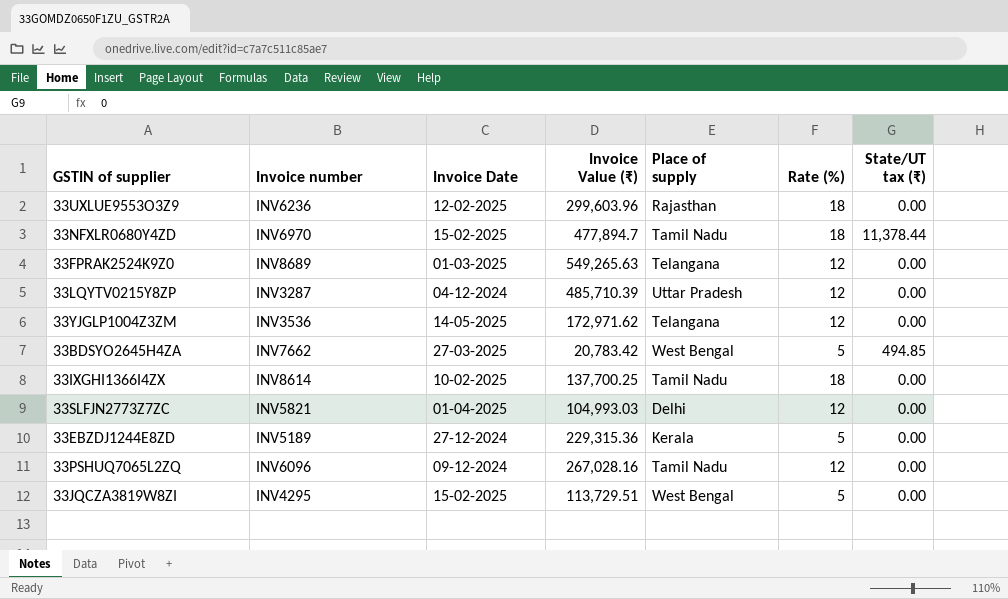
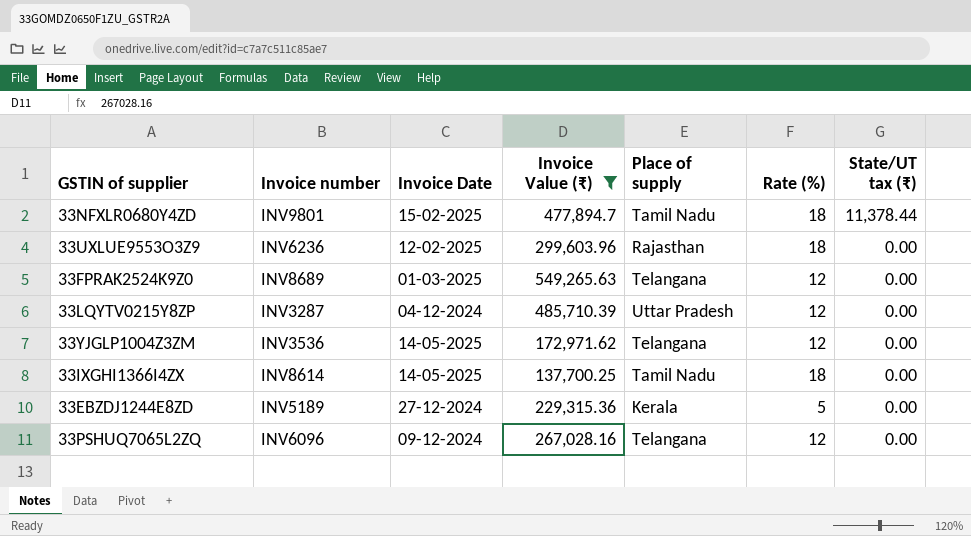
filter: none -> Invoice Value (₹) >= 137,700.25
row order: none -> State/UT tax (₹) descending
33NFXLR0680Y4ZD | Invoice number: INV6970 -> INV9801
33IXGHI1366I4ZX | Invoice Date: 10-02-2025 -> 14-05-2025
33PSHUQ7065L2ZQ | Place of supply: Tamil Nadu -> Telangana

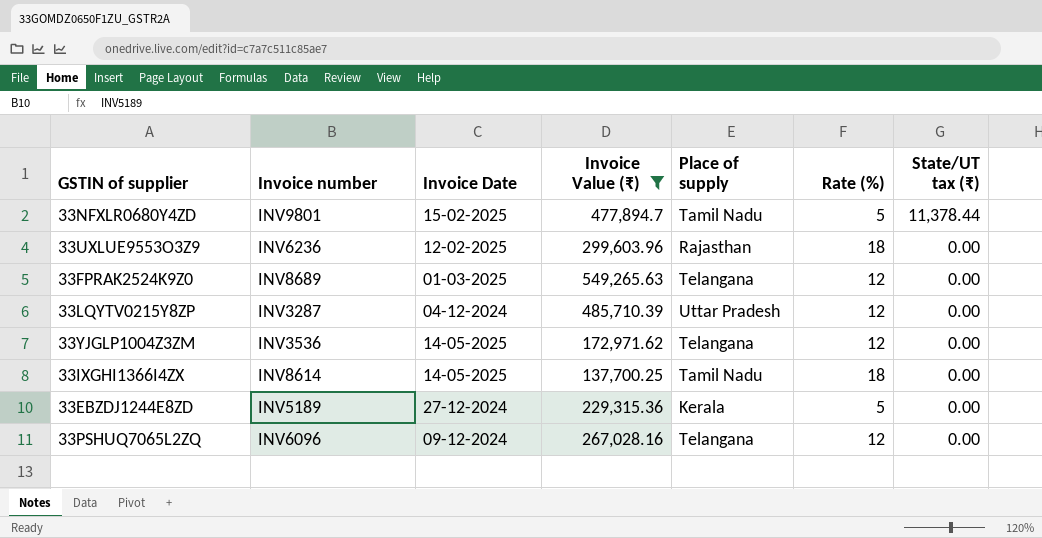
33NFXLR0680Y4ZD | Rate (%): 18 -> 5

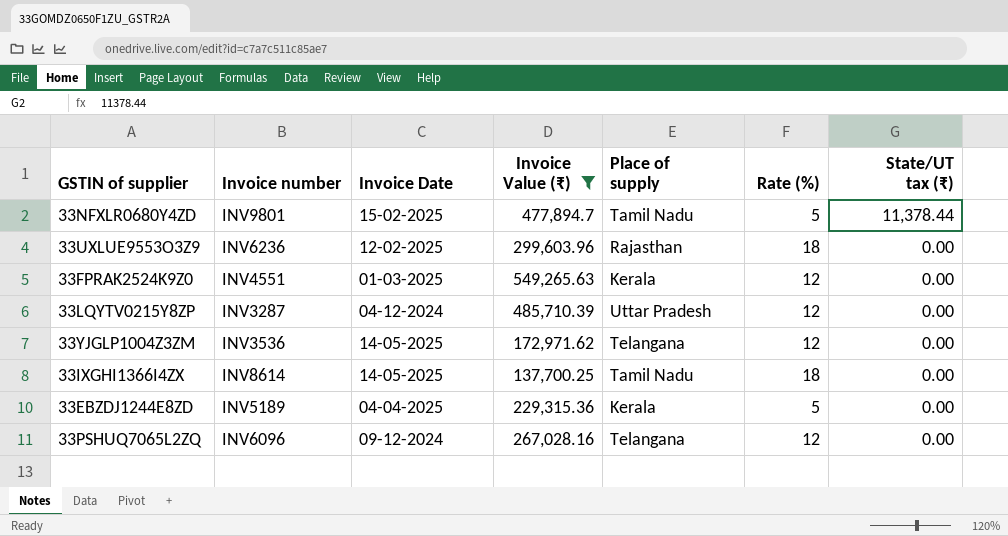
33FPRAK2524K9Z0 | Invoice number: INV8689 -> INV4551
33FPRAK2524K9Z0 | Place of supply: Telangana -> Kerala
33EBZDJ1244E8ZD | Invoice Date: 27-12-2024 -> 04-04-2025

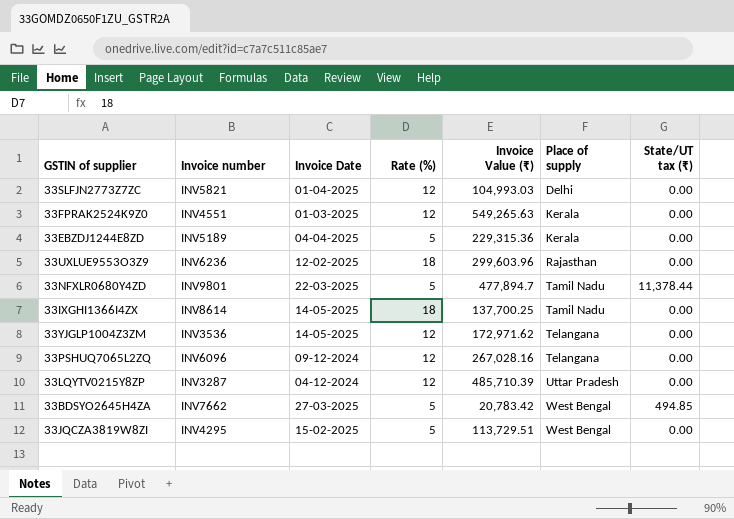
filter: Invoice Value (₹) >= 137,700.25 -> none
row order: State/UT tax (₹) descending -> Place of supply ascending
column Rate (%) | position: 6 -> 4
33NFXLR0680Y4ZD | Invoice Date: 15-02-2025 -> 22-03-2025

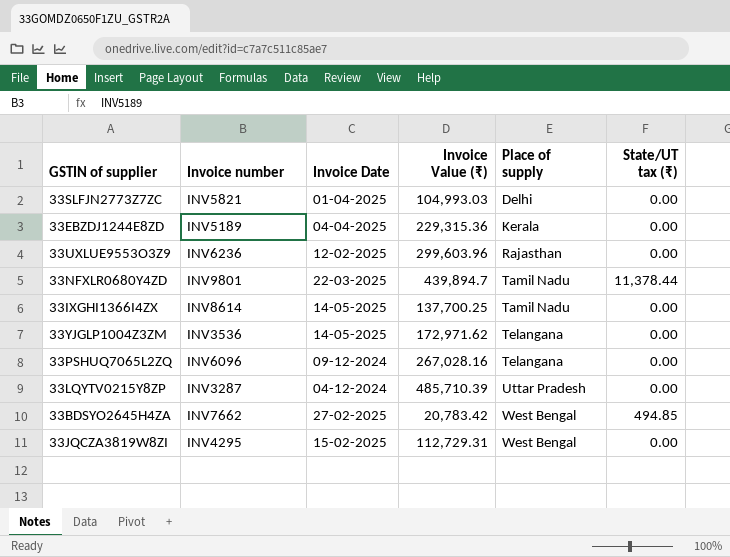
column Rate (%) | position: 4 -> none
row 33FPRAK2524K9Z0: INV4551 | 01-03-2025 | 12 | 549,265.63 | Kerala | 0.00 -> none
33NFXLR0680Y4ZD | Invoice Value (₹): 477,894.7 -> 439,894.7
33BDSYO2645H4ZA | Invoice Date: 27-03-2025 -> 27-02-2025
33JQCZA3819W8ZI | Invoice Value (₹): 113,729.51 -> 112,729.31

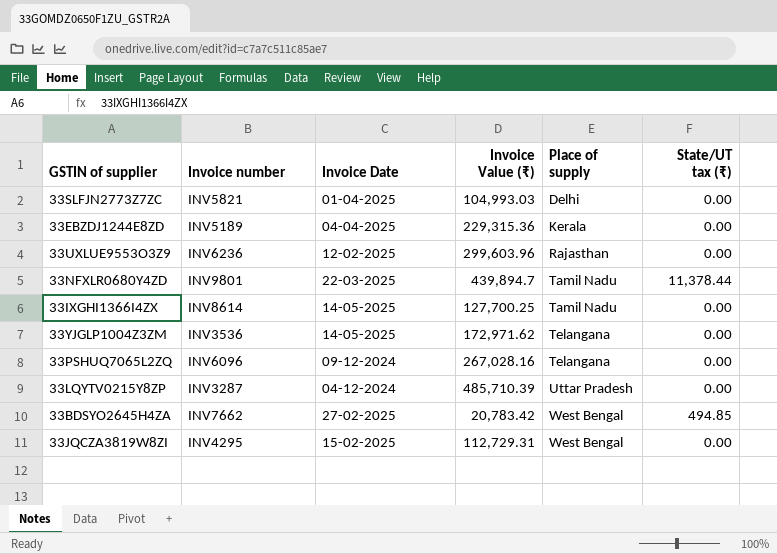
33IXGHI1366I4ZX | Invoice Value (₹): 137,700.25 -> 127,700.25

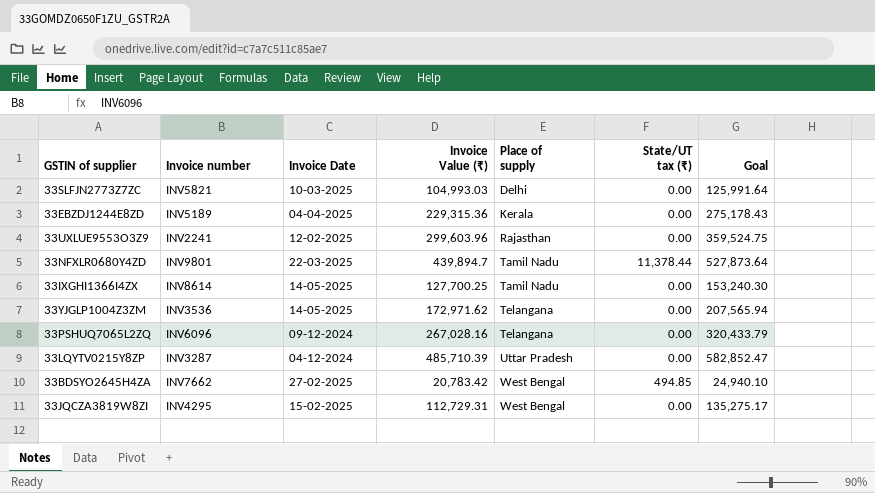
column Goal | formula: none -> [Invoice Value (₹)] * 1.2
33SLFJN2773Z7ZC | Invoice Date: 01-04-2025 -> 10-03-2025
33UXLUE9553O3Z9 | Invoice number: INV6236 -> INV2241

